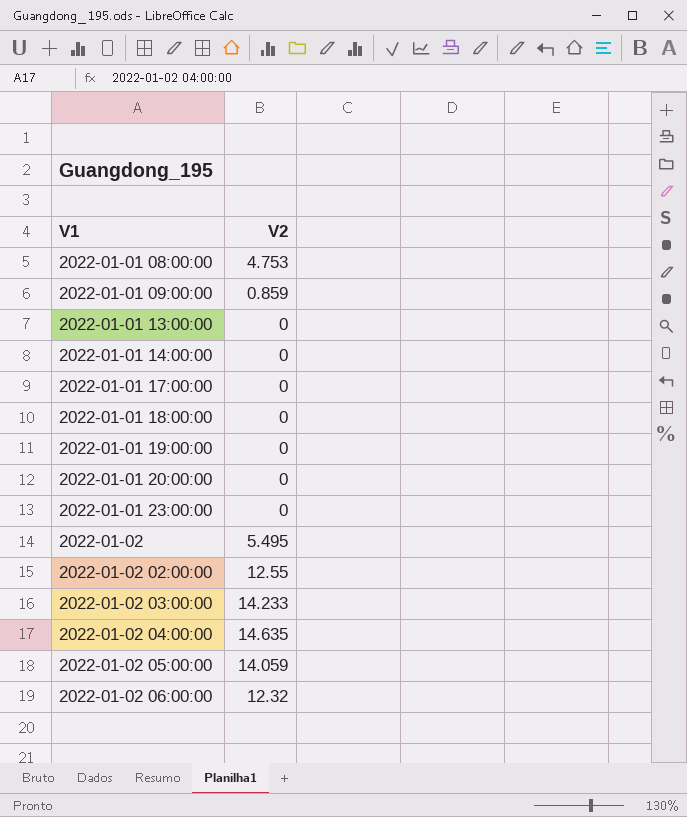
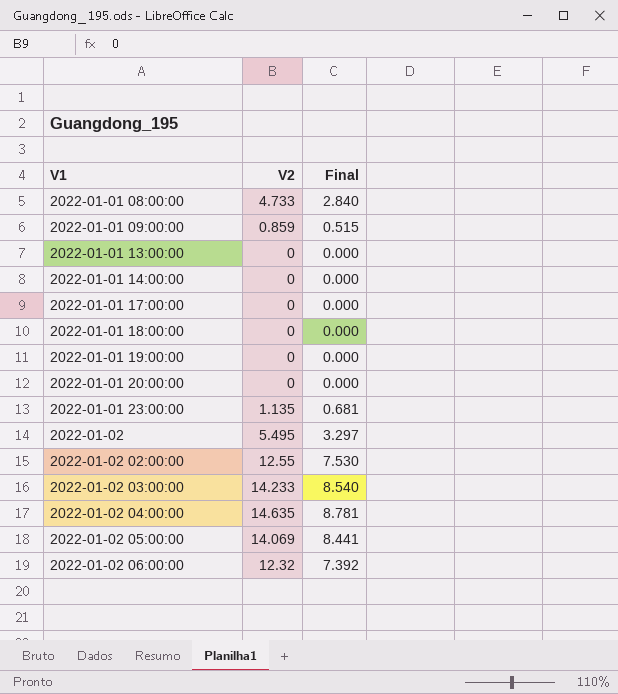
column Final | formula: none -> [V2] * 0.6
2022-01-01 08:00:00 | V2: 4.753 -> 4.733
2022-01-01 23:00:00 | V2: 0 -> 1.135
2022-01-02 05:00:00 | V2: 14.059 -> 14.069

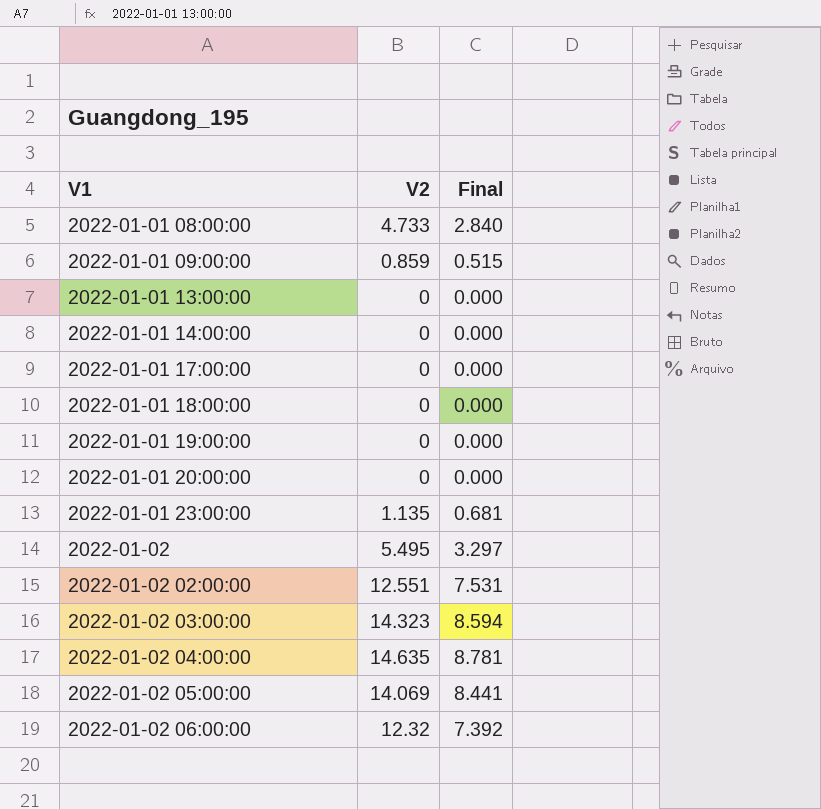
2022-01-02 02:00:00 | V2: 12.55 -> 12.551
2022-01-02 02:00:00 | Final: 7.530 -> 7.531
2022-01-02 03:00:00 | V2: 14.233 -> 14.323
2022-01-02 03:00:00 | Final: 8.540 -> 8.594

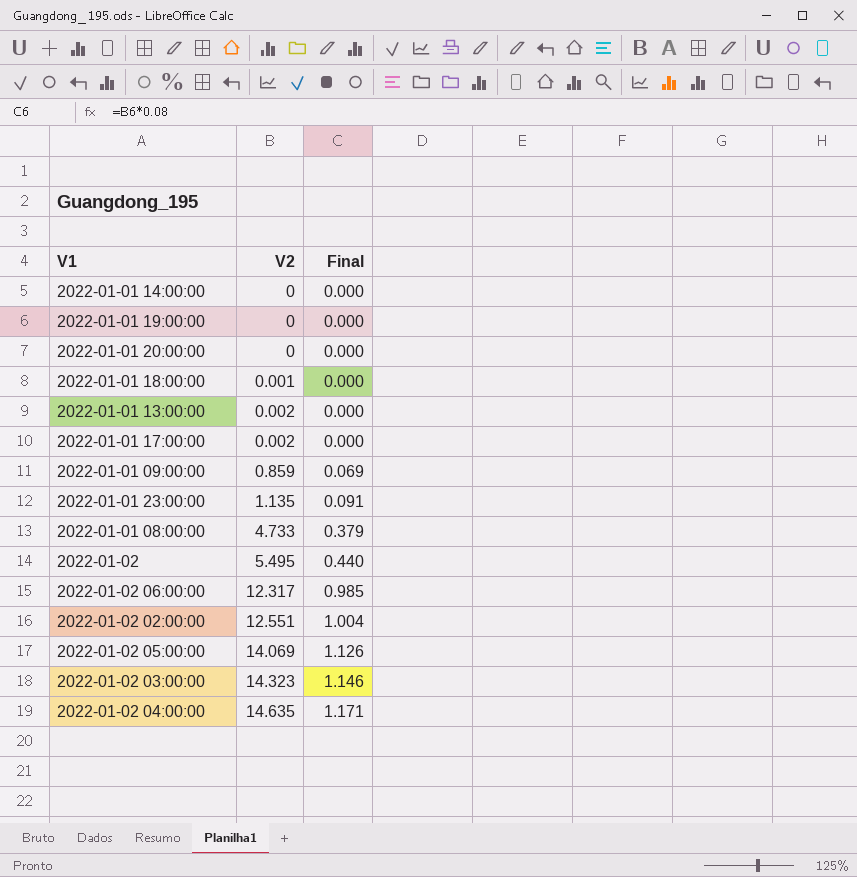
row order: V1 ascending -> V2 ascending
column Final | formula: [V2] * 0.6 -> [V2] * 0.08
2022-01-01 18:00:00 | V2: 0 -> 0.001
2022-01-01 13:00:00 | V2: 0 -> 0.002
2022-01-01 17:00:00 | V2: 0 -> 0.002
2022-01-02 06:00:00 | V2: 12.32 -> 12.317

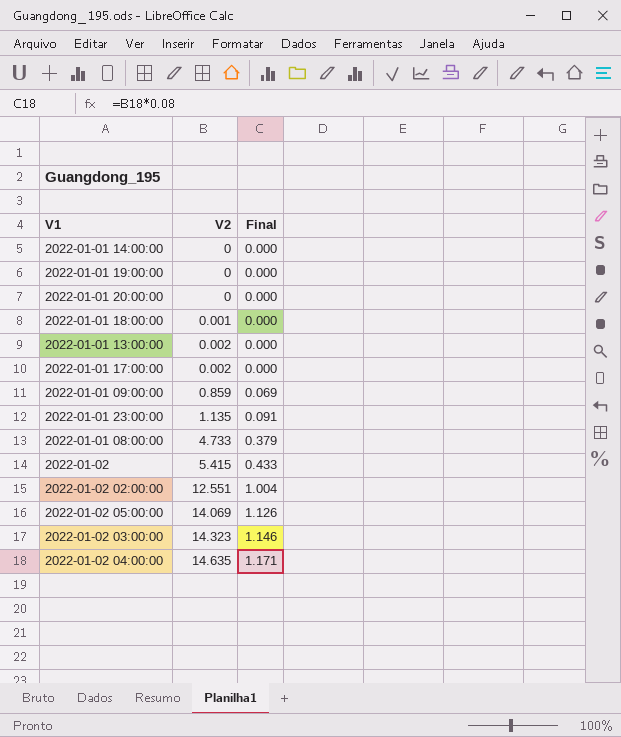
row 2022-01-02 06:00:00: 12.317 | 0.985 -> none
2022-01-02 | V2: 5.495 -> 5.415
2022-01-02 | Final: 0.440 -> 0.433

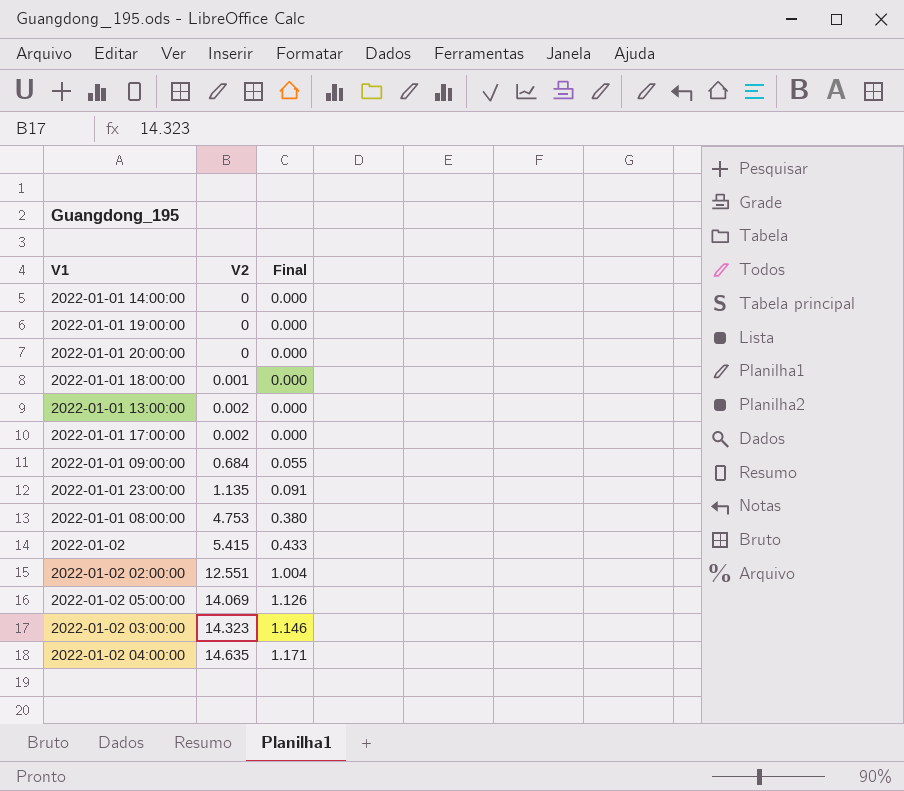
2022-01-01 09:00:00 | V2: 0.859 -> 0.684
2022-01-01 09:00:00 | Final: 0.069 -> 0.055
2022-01-01 08:00:00 | V2: 4.733 -> 4.753
2022-01-01 08:00:00 | Final: 0.379 -> 0.380

